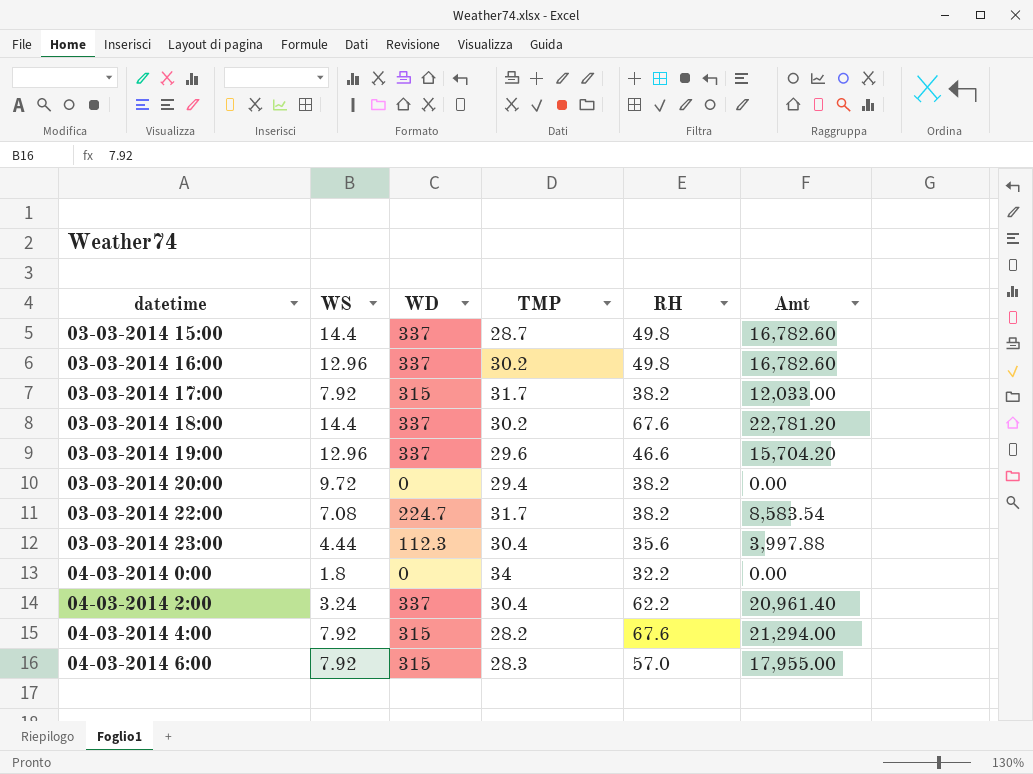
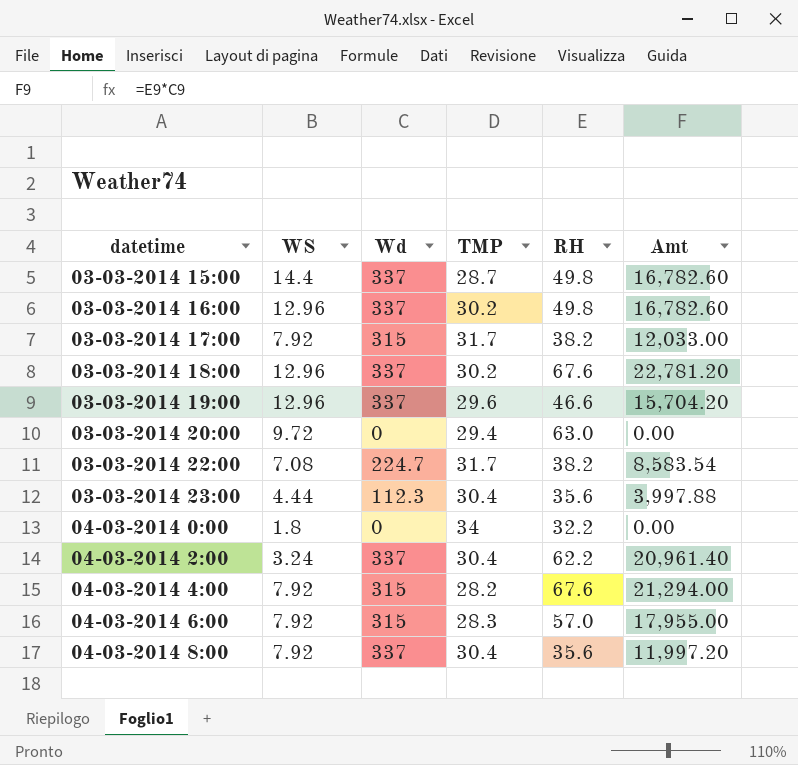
column name: WD -> Wd
03-03-2014 18:00 | WS: 14.4 -> 12.96
03-03-2014 20:00 | RH: 38.2 -> 63.0
row 04-03-2014 8:00: none -> 7.92 | 337 | 30.4 | 35.6 | 11,997.20

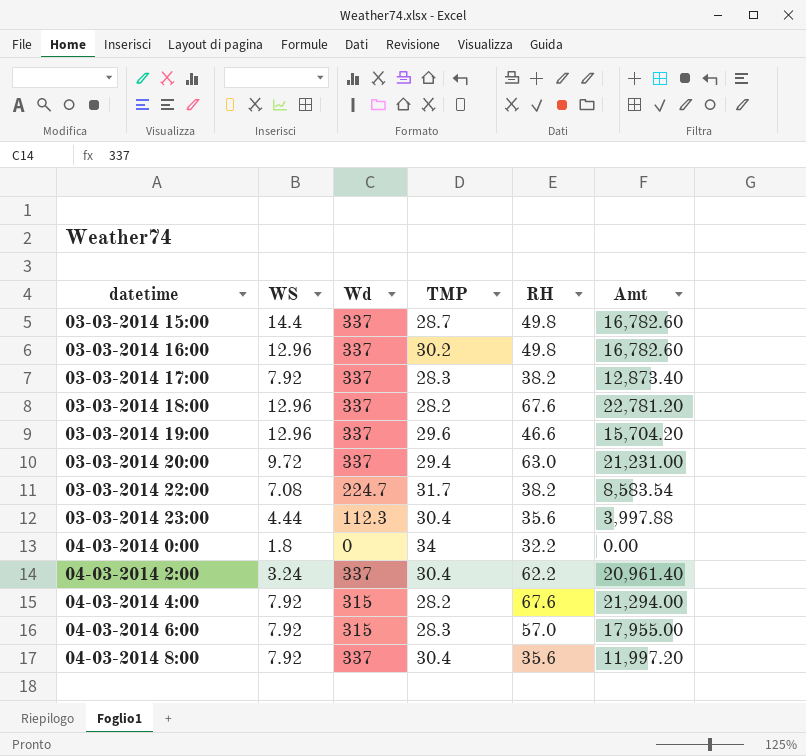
03-03-2014 17:00 | Wd: 315 -> 337
03-03-2014 17:00 | TMP: 31.7 -> 28.3
03-03-2014 17:00 | Amt: 12,033.00 -> 12,873.40
03-03-2014 18:00 | TMP: 30.2 -> 28.2
03-03-2014 20:00 | Wd: 0 -> 337
03-03-2014 20:00 | Amt: 0.00 -> 21,231.00

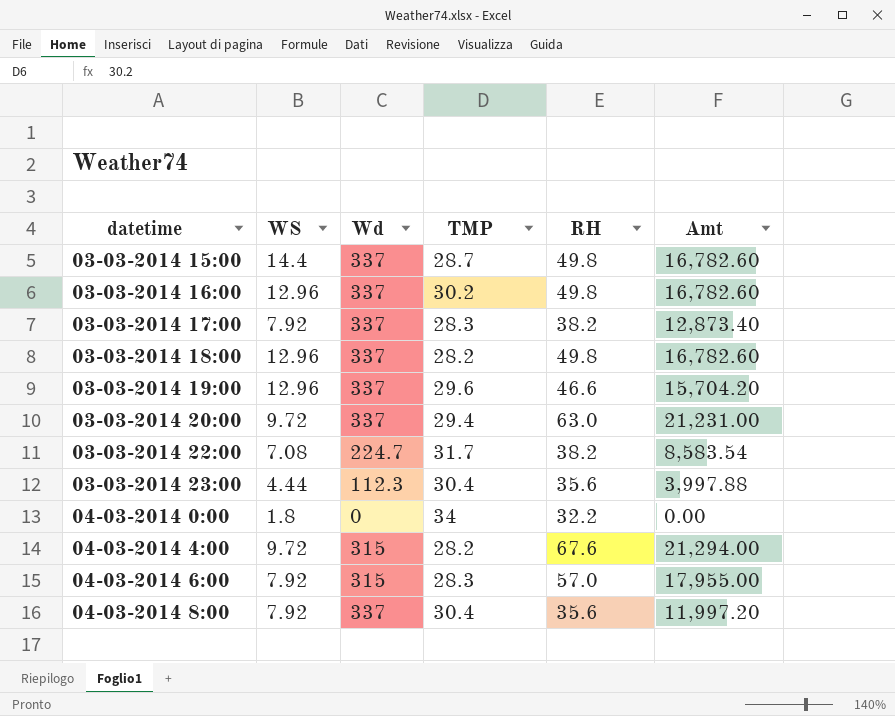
row 04-03-2014 2:00: 3.24 | 337 | 30.4 | 62.2 | 20,961.40 -> none
03-03-2014 18:00 | RH: 67.6 -> 49.8
03-03-2014 18:00 | Amt: 22,781.20 -> 16,782.60
04-03-2014 4:00 | WS: 7.92 -> 9.72

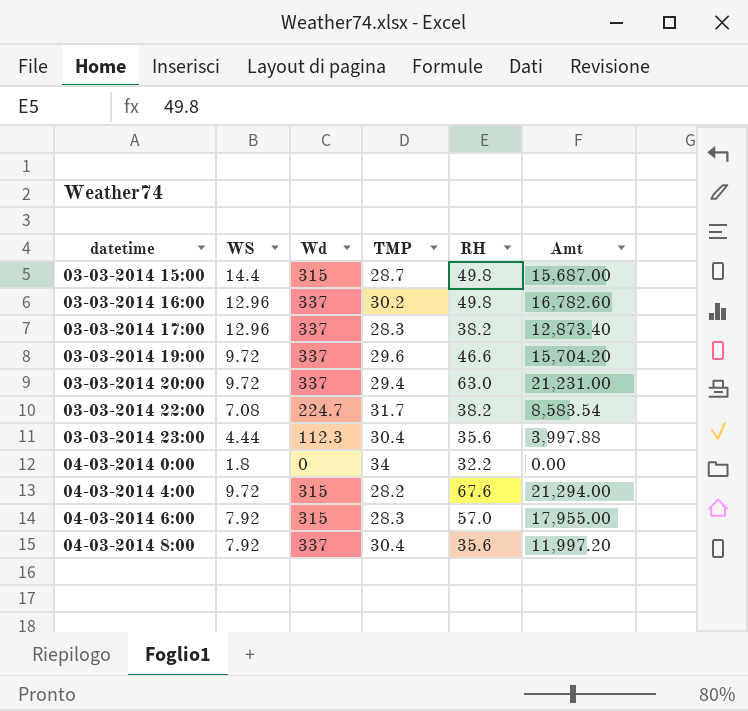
row 03-03-2014 18:00: 12.96 | 337 | 28.2 | 49.8 | 16,782.60 -> none
03-03-2014 15:00 | Wd: 337 -> 315
03-03-2014 15:00 | Amt: 16,782.60 -> 15,687.00
03-03-2014 17:00 | WS: 7.92 -> 12.96
03-03-2014 19:00 | WS: 12.96 -> 9.72

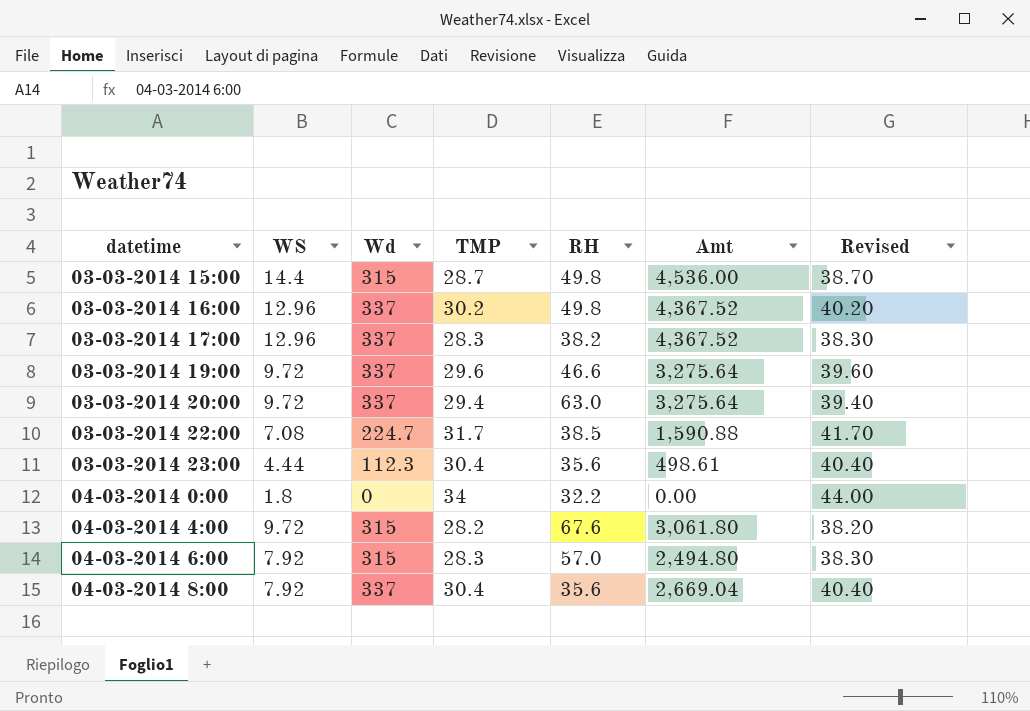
column Amt | formula: [Wd] * [RH] -> [WS] * [Wd]
column Revised | formula: none -> [TMP] + 10
03-03-2014 22:00 | RH: 38.2 -> 38.5

